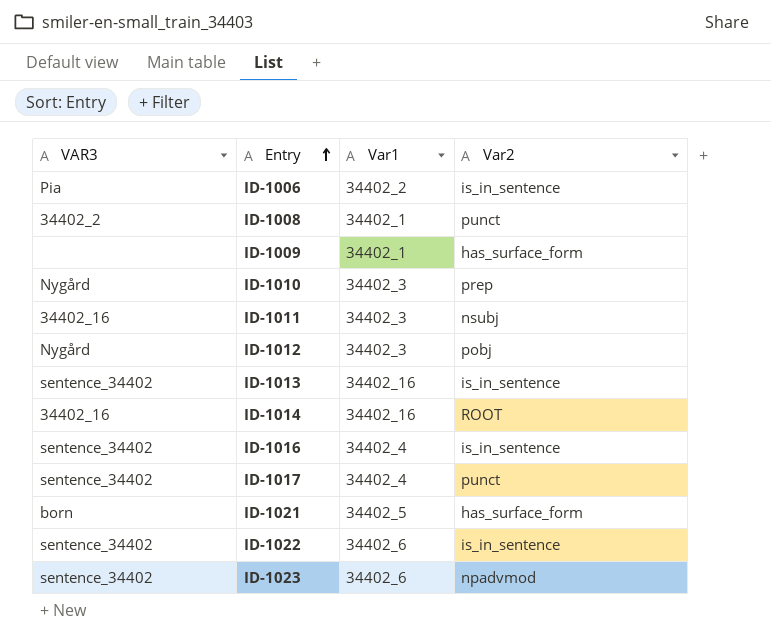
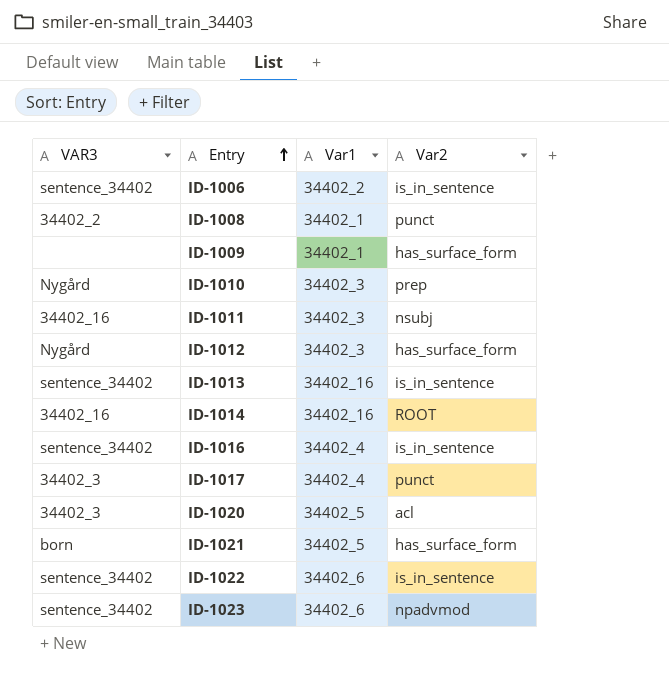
ID-1006 | VAR3: Pia -> sentence_34402
ID-1012 | Var2: pobj -> has_surface_form
ID-1017 | VAR3: sentence_34402 -> 34402_3
row ID-1020: none -> 34402_3 | 34402_5 | acl

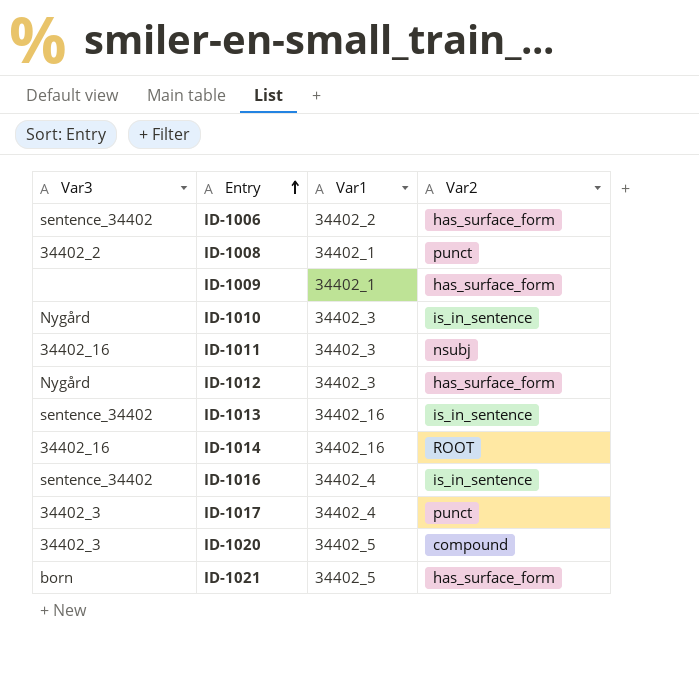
column name: VAR3 -> Var3
row ID-1022: sentence_34402 | 34402_6 | is_in_sentence -> none
row ID-1023: sentence_34402 | 34402_6 | npadvmod -> none
ID-1006 | Var2: is_in_sentence -> has_surface_form
ID-1010 | Var2: prep -> is_in_sentence
ID-1020 | Var2: acl -> compound

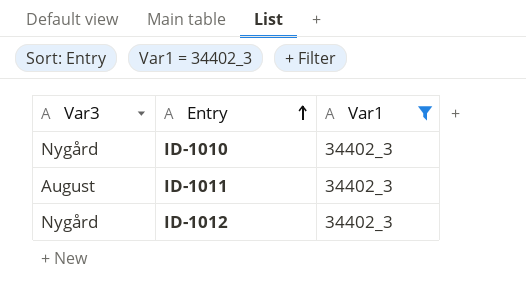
filter: none -> Var1 = 34402_3
column Var2 | position: 4 -> none
ID-1011 | Var3: 34402_16 -> August

